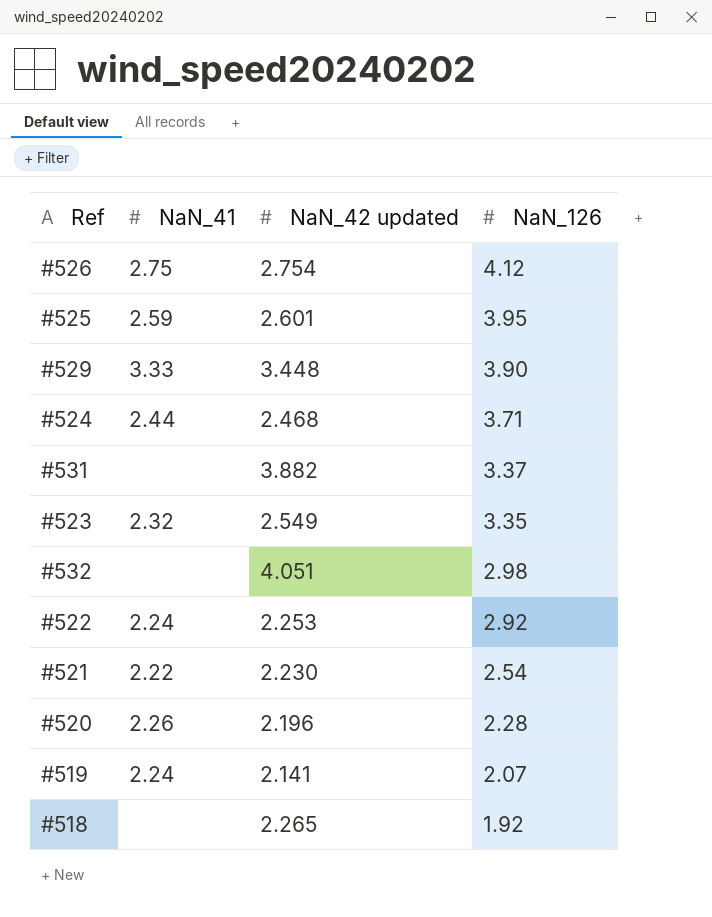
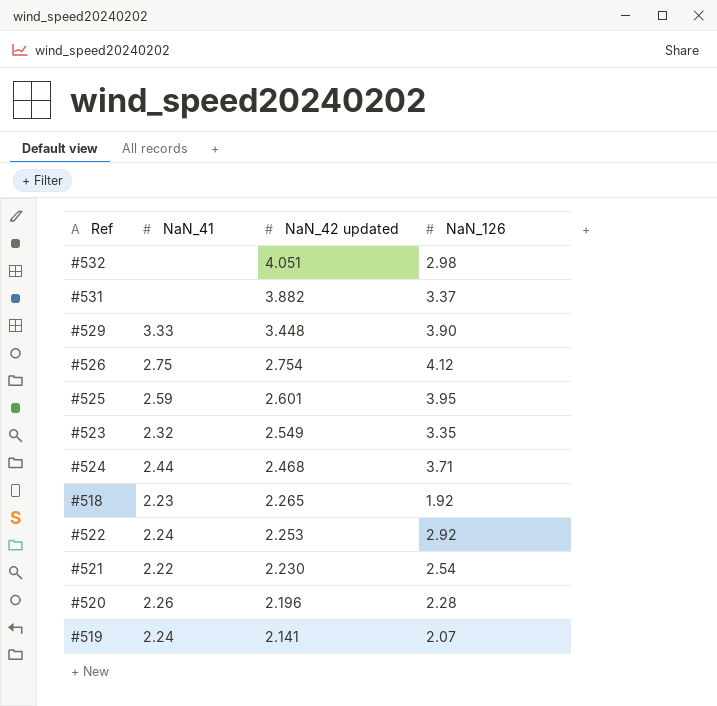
row order: NaN_126 descending -> NaN_42 updated descending
#518 | NaN_41: none -> 2.23

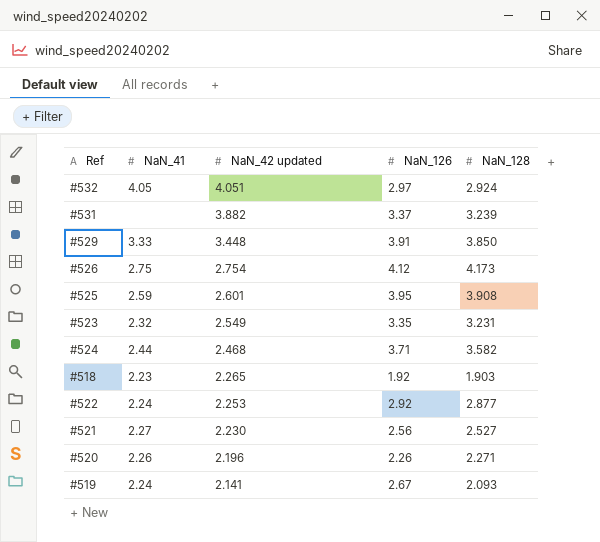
column NaN_128 | position: none -> 5
#532 | NaN_41: none -> 4.05
#532 | NaN_126: 2.98 -> 2.97
#529 | NaN_126: 3.90 -> 3.91
#521 | NaN_41: 2.22 -> 2.27
#521 | NaN_126: 2.54 -> 2.56
#520 | NaN_126: 2.28 -> 2.26
#519 | NaN_126: 2.07 -> 2.67

